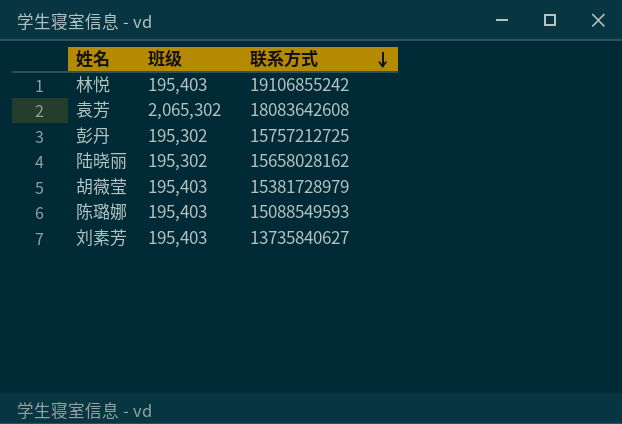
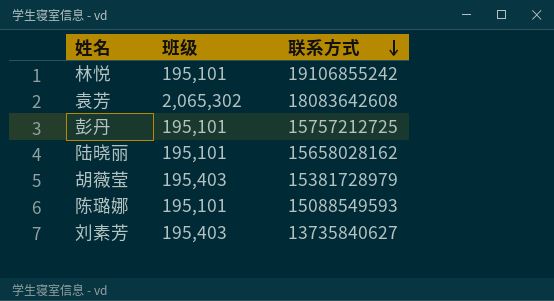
林悦 | 班级: 195,403 -> 195,101
彭丹 | 班级: 195,302 -> 195,101
陆晓丽 | 班级: 195,302 -> 195,101
陈璐娜 | 班级: 195,403 -> 195,101

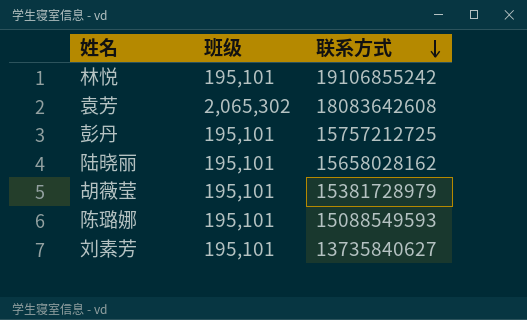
胡薇莹 | 班级: 195,403 -> 195,101
刘素芳 | 班级: 195,403 -> 195,101

